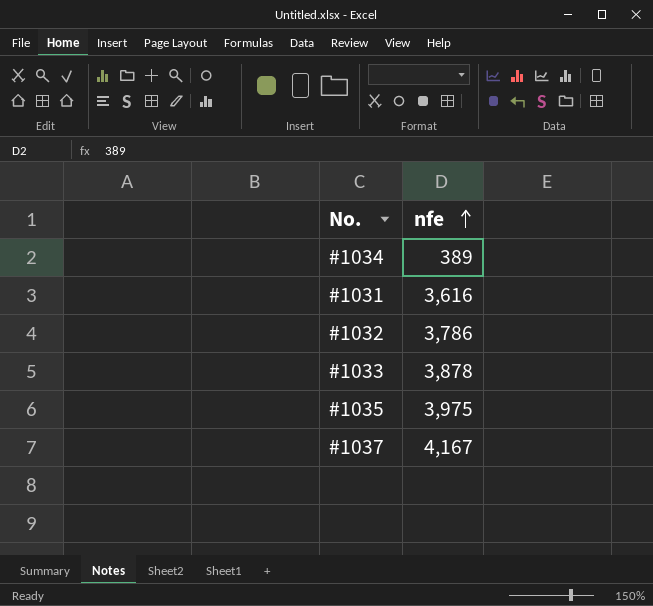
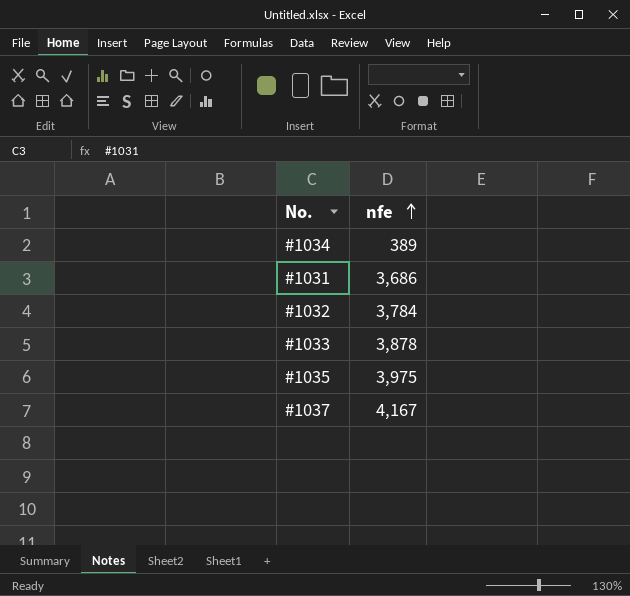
#1031 | nfe: 3,616 -> 3,686
#1032 | nfe: 3,786 -> 3,784

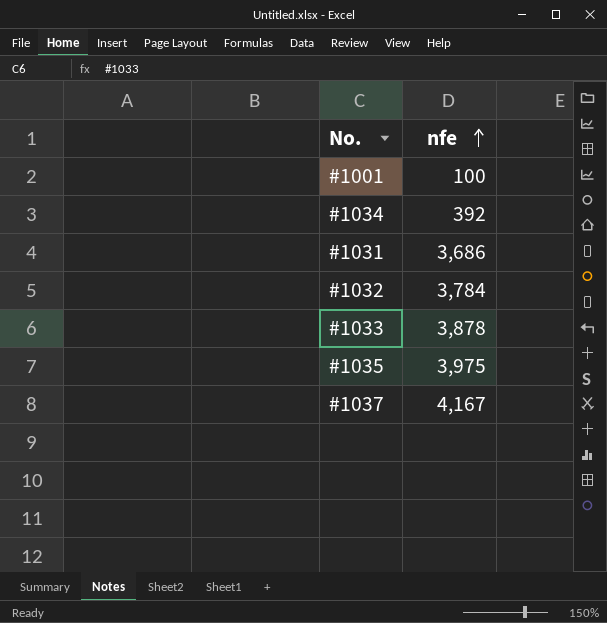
row #1001: none -> 100
#1034 | nfe: 389 -> 392

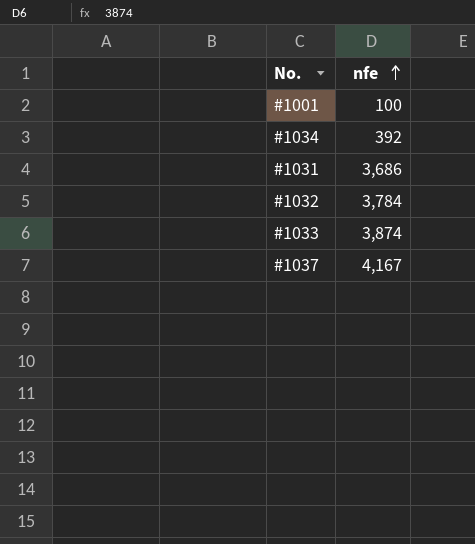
row #1035: 3,975 -> none
#1033 | nfe: 3,878 -> 3,874

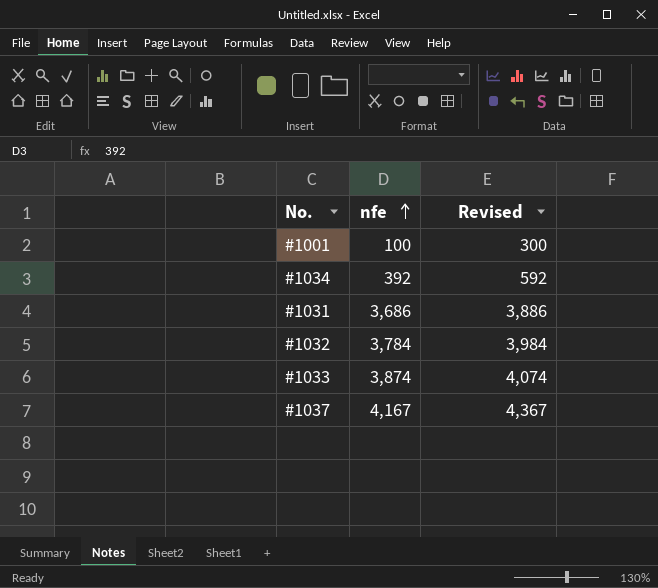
column Revised | formula: none -> [nfe] + 200

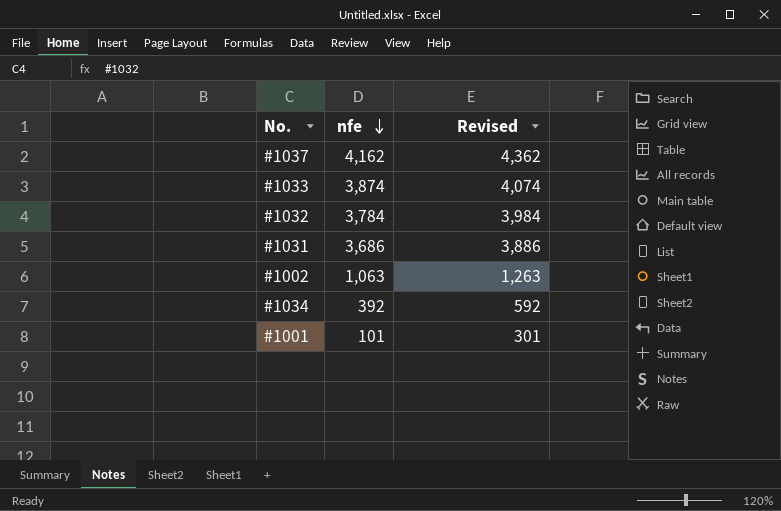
row order: nfe ascending -> nfe descending
#1037 | nfe: 4,167 -> 4,162
#1037 | Revised: 4,367 -> 4,362
row #1002: none -> 1,063 | 1,263
#1001 | nfe: 100 -> 101
#1001 | Revised: 300 -> 301

